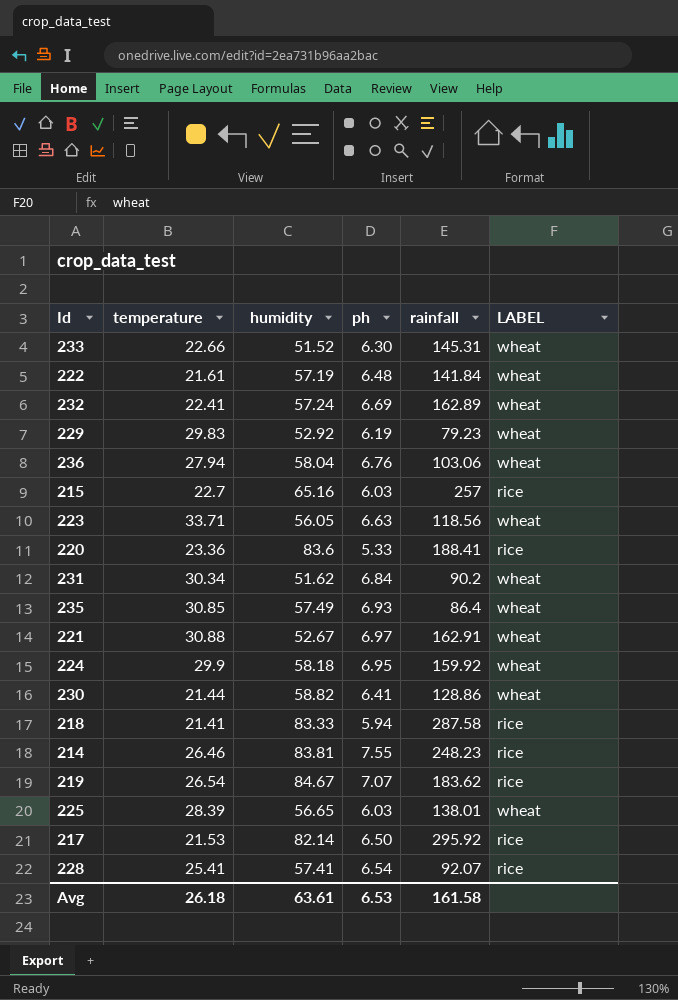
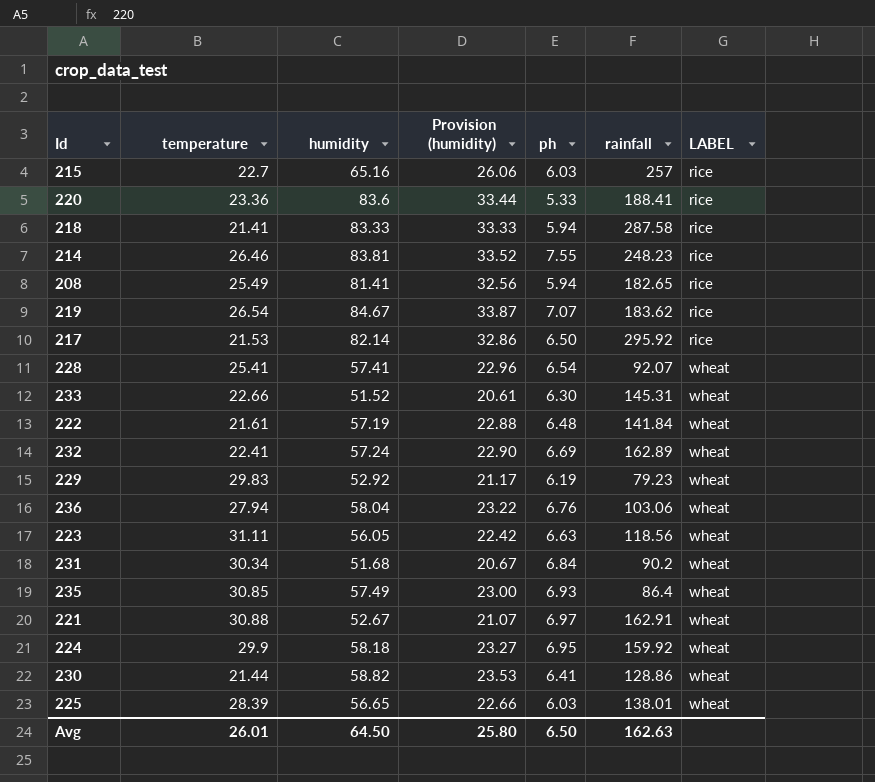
row order: none -> LABEL ascending
column Provision (humidity) | formula: none -> [humidity] * 0.4
row 208: none -> 25.49 | 81.41 | 32.56 | 5.94 | 182.65 | rice
228 | LABEL: rice -> wheat
223 | temperature: 33.71 -> 31.11
231 | humidity: 51.62 -> 51.68
Avg | temperature: 26.18 -> 26.01
Avg | humidity: 63.61 -> 64.50
Avg | ph: 6.53 -> 6.50
Avg | rainfall: 161.58 -> 162.63

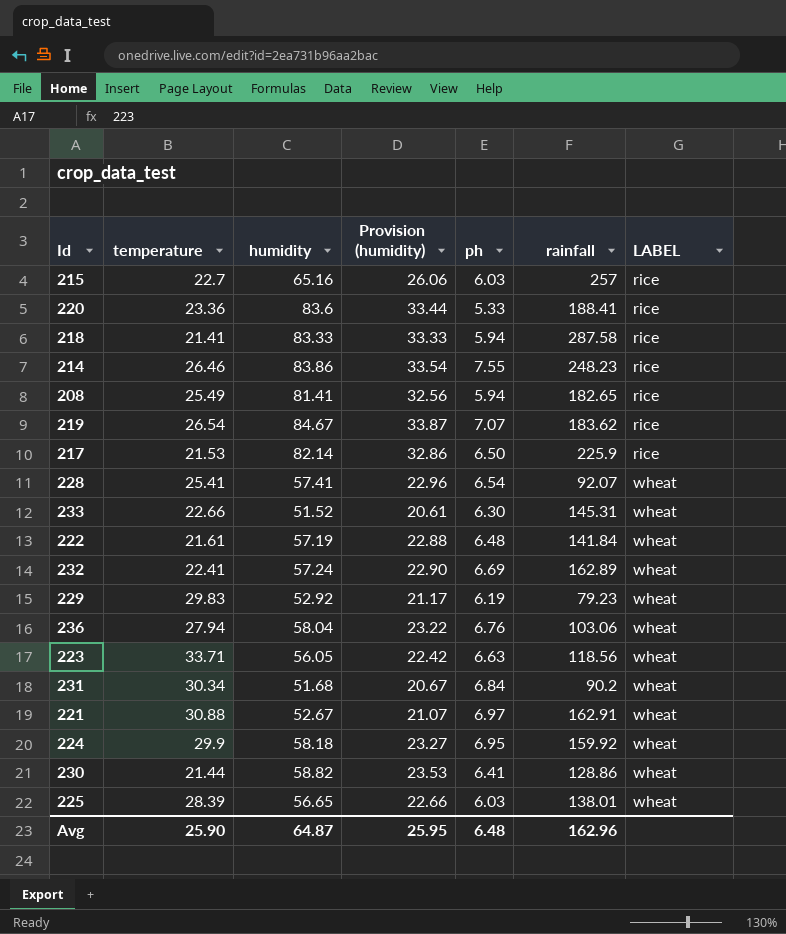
row 235: 30.85 | 57.49 | 23.00 | 6.93 | 86.4 | wheat -> none
214 | humidity: 83.81 -> 83.86
214 | Provision (humidity): 33.52 -> 33.54
217 | rainfall: 295.92 -> 225.9
223 | temperature: 31.11 -> 33.71
Avg | temperature: 26.01 -> 25.90
Avg | humidity: 64.50 -> 64.87
Avg | Provision (humidity): 25.80 -> 25.95
Avg | ph: 6.50 -> 6.48
Avg | rainfall: 162.63 -> 162.96

